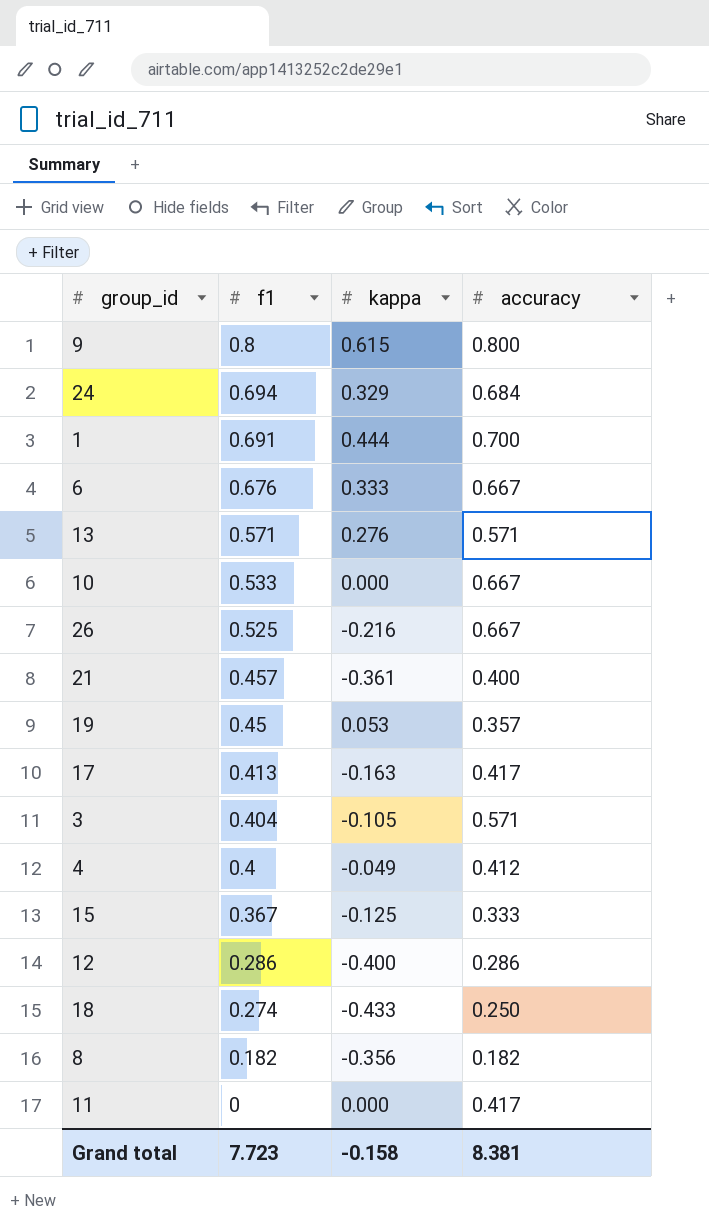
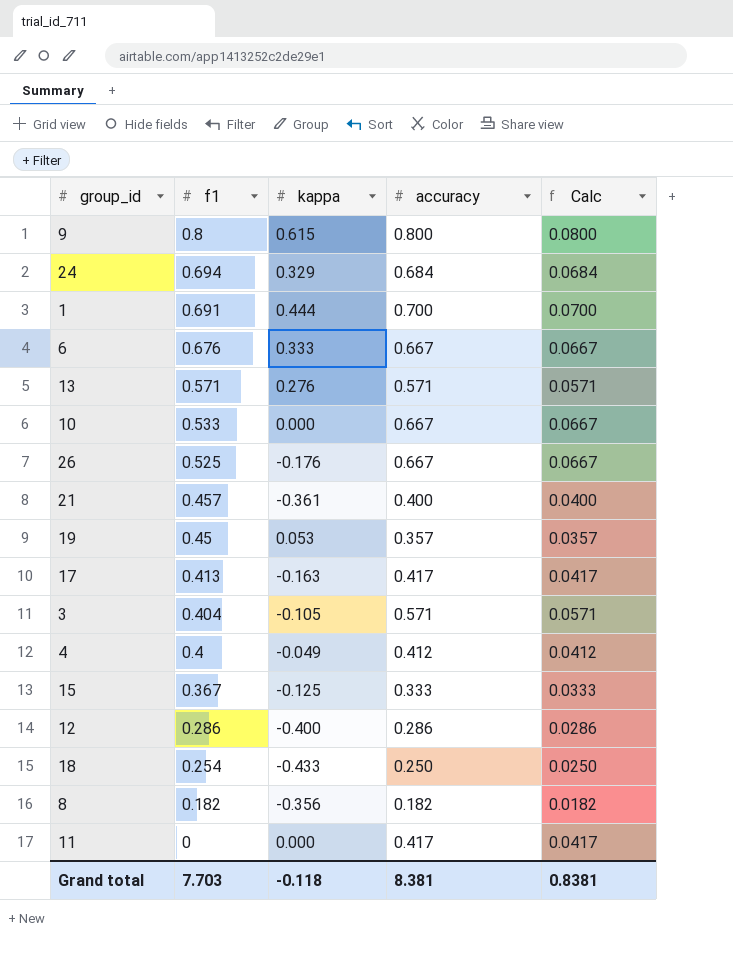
column Calc | formula: none -> [accuracy] * 0.1
26 | kappa: -0.216 -> -0.176
18 | f1: 0.274 -> 0.254
Grand total | f1: 7.723 -> 7.703
Grand total | kappa: -0.158 -> -0.118

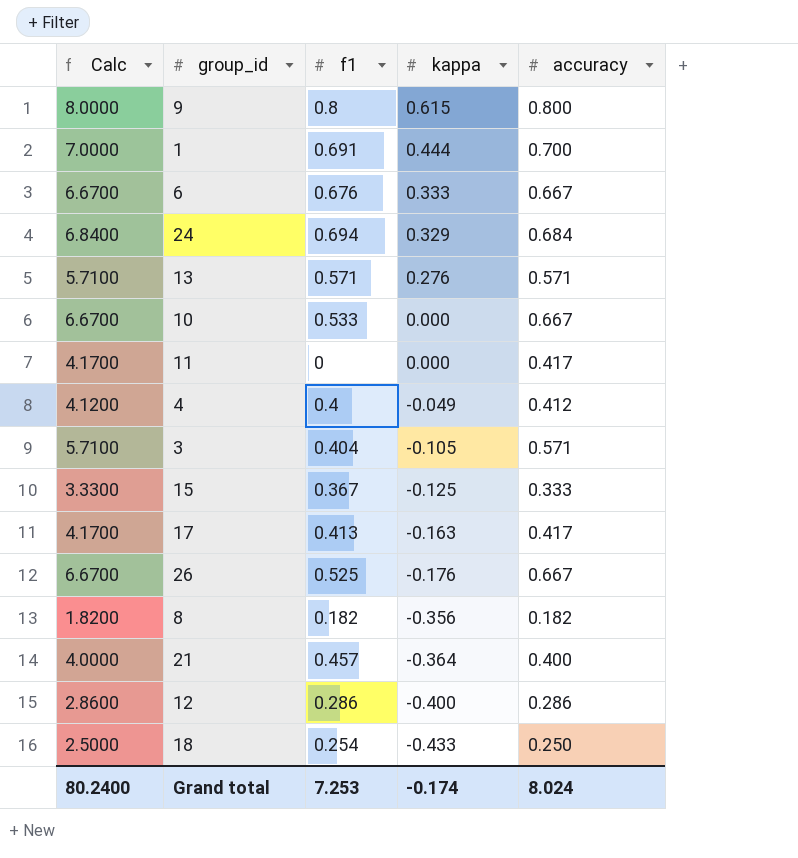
row order: f1 descending -> kappa descending
column Calc | formula: [accuracy] * 0.1 -> [accuracy] * 10
column Calc | position: 5 -> 1
row 19: 0.45 | 0.053 | 0.357 | 0.0357 -> none
21 | kappa: -0.361 -> -0.364
Grand total | Calc: 0.8381 -> 80.2400
Grand total | f1: 7.703 -> 7.253
Grand total | kappa: -0.118 -> -0.174
Grand total | accuracy: 8.381 -> 8.024

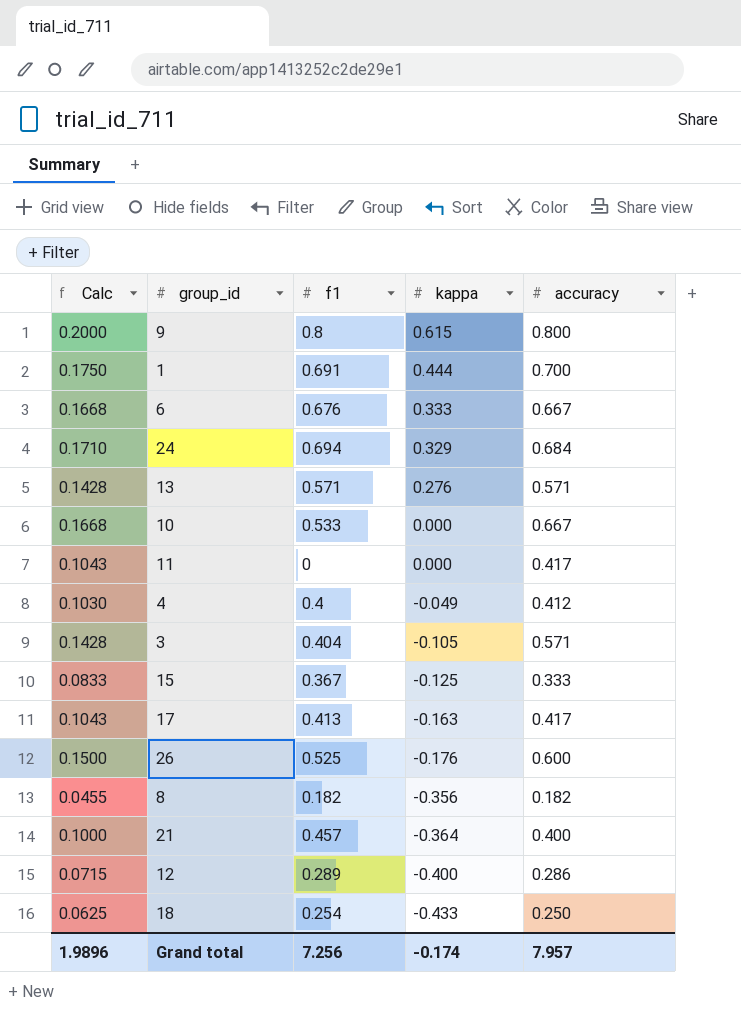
column Calc | formula: [accuracy] * 10 -> [accuracy] * 0.25
26 | accuracy: 0.667 -> 0.600
12 | f1: 0.286 -> 0.289
Grand total | Calc: 80.2400 -> 1.9896
Grand total | f1: 7.253 -> 7.256
Grand total | accuracy: 8.024 -> 7.957

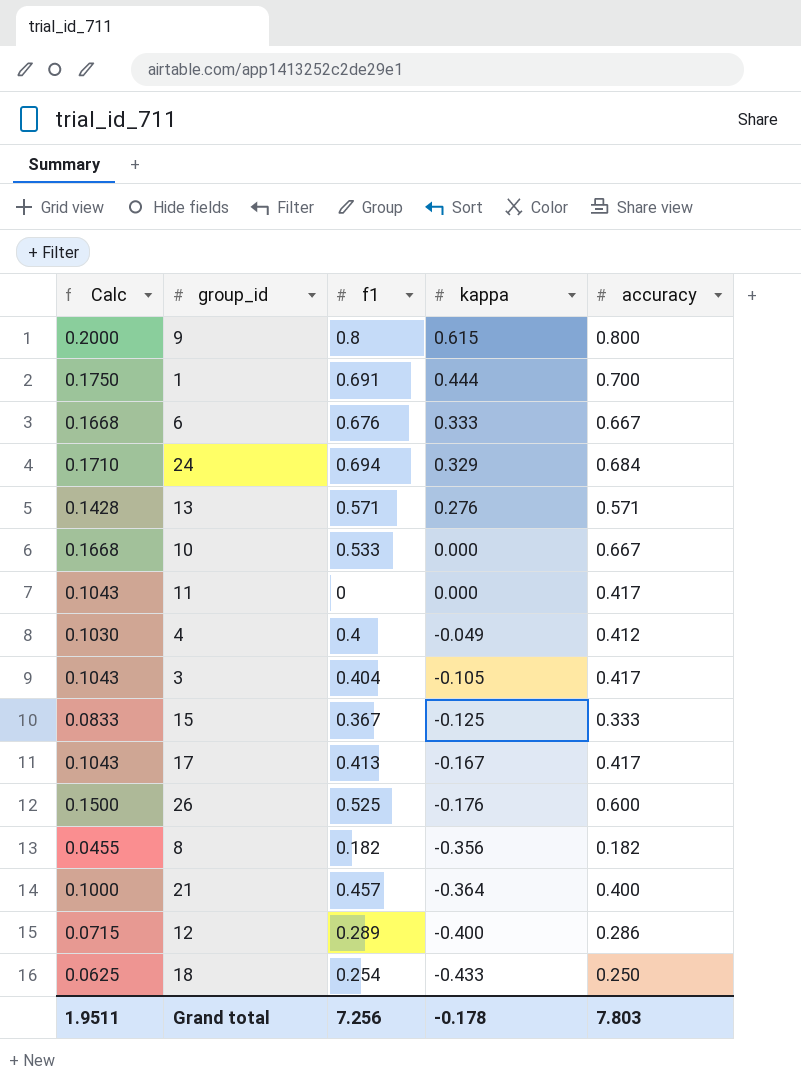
3 | Calc: 0.1428 -> 0.1043
3 | accuracy: 0.571 -> 0.417
17 | kappa: -0.163 -> -0.167
Grand total | Calc: 1.9896 -> 1.9511
Grand total | kappa: -0.174 -> -0.178
Grand total | accuracy: 7.957 -> 7.803

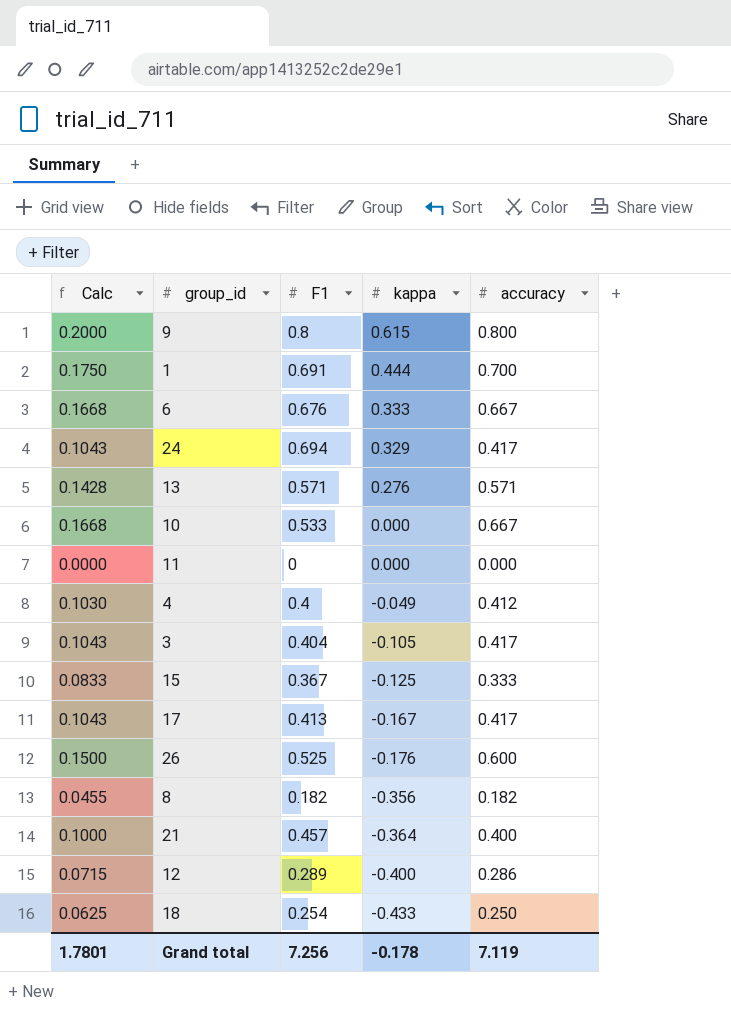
column name: f1 -> F1
24 | Calc: 0.1710 -> 0.1043
24 | accuracy: 0.684 -> 0.417
11 | Calc: 0.1043 -> 0.0000
11 | accuracy: 0.417 -> 0.000
Grand total | Calc: 1.9511 -> 1.7801
Grand total | accuracy: 7.803 -> 7.119

